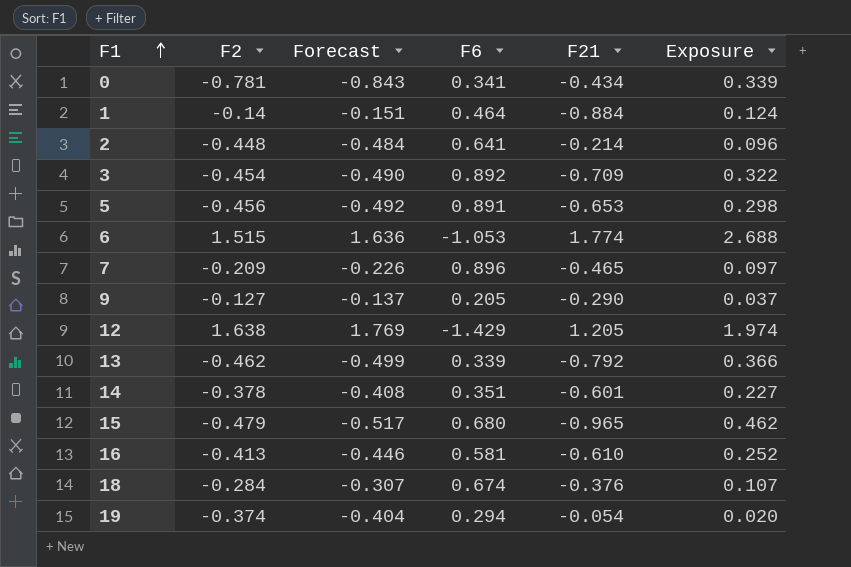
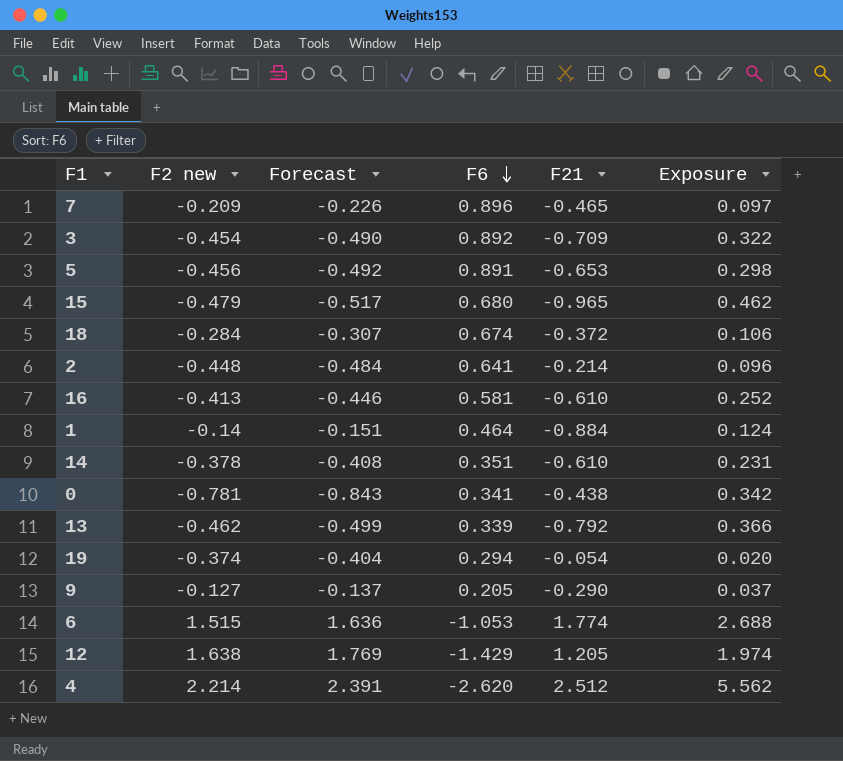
row order: F1 ascending -> F6 descending
column name: F2 -> F2 new
18 | F21: -0.376 -> -0.372
18 | Exposure: 0.107 -> 0.106
14 | F21: -0.601 -> -0.610
14 | Exposure: 0.227 -> 0.231
0 | F21: -0.434 -> -0.438
0 | Exposure: 0.339 -> 0.342
row 4: none -> 2.214 | 2.391 | -2.620 | 2.512 | 5.562

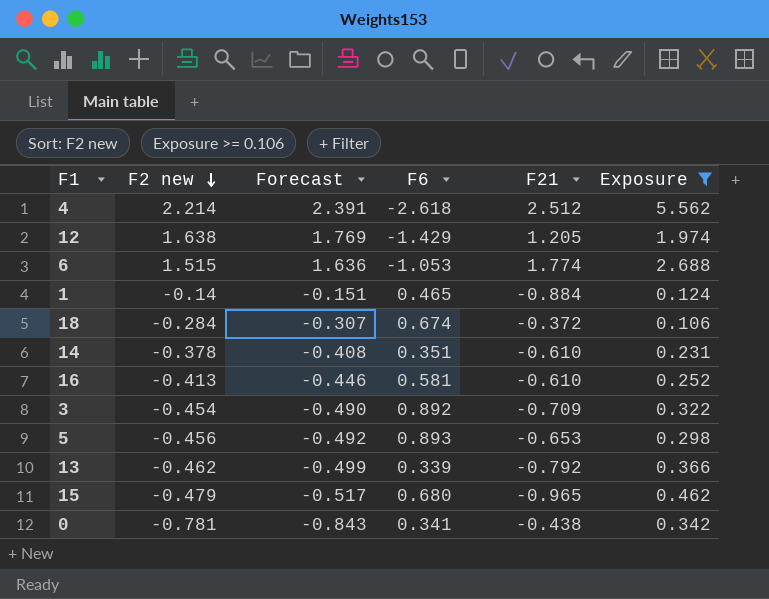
filter: none -> Exposure >= 0.106
row order: F6 descending -> F2 new descending
4 | F6: -2.620 -> -2.618
1 | F6: 0.464 -> 0.465
5 | F6: 0.891 -> 0.893

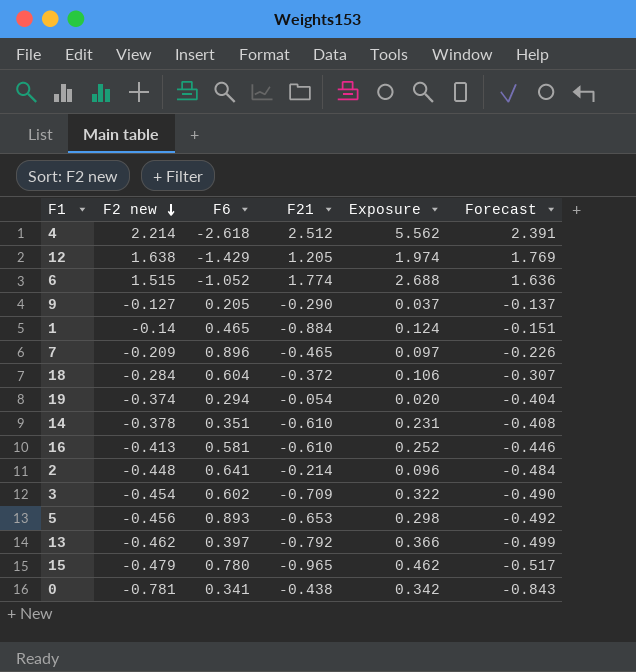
filter: Exposure >= 0.106 -> none
column Forecast | position: 3 -> 6
6 | F6: -1.053 -> -1.052
18 | F6: 0.674 -> 0.604
3 | F6: 0.892 -> 0.602
13 | F6: 0.339 -> 0.397
15 | F6: 0.680 -> 0.780

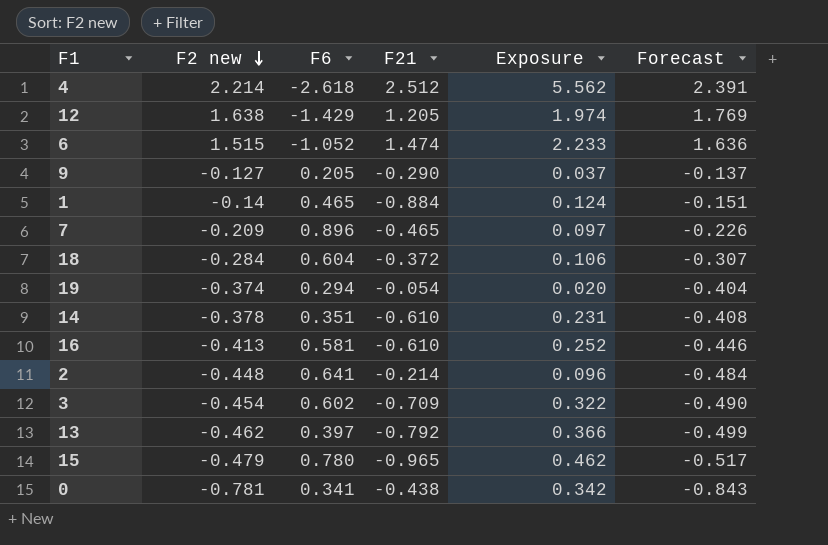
row 5: -0.456 | 0.893 | -0.653 | 0.298 | -0.492 -> none
6 | F21: 1.774 -> 1.474
6 | Exposure: 2.688 -> 2.233

